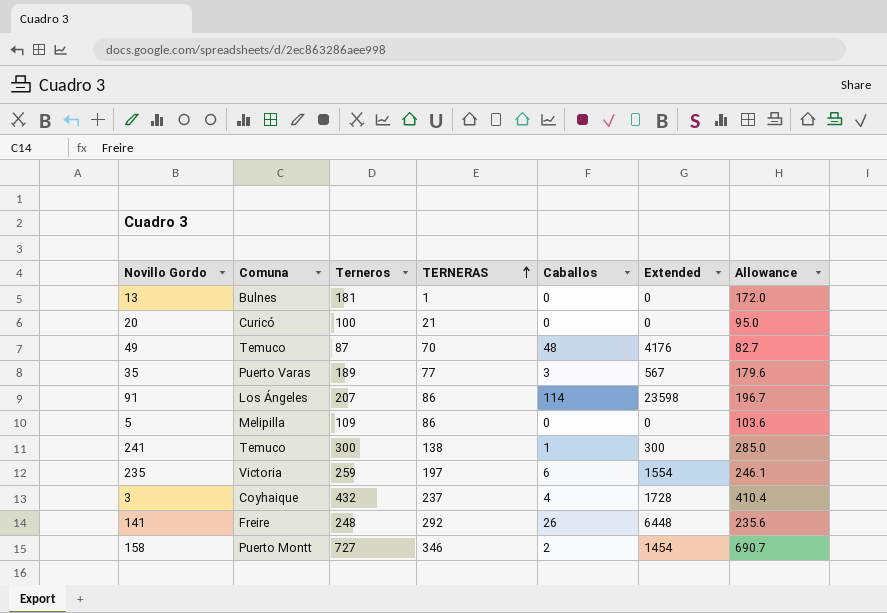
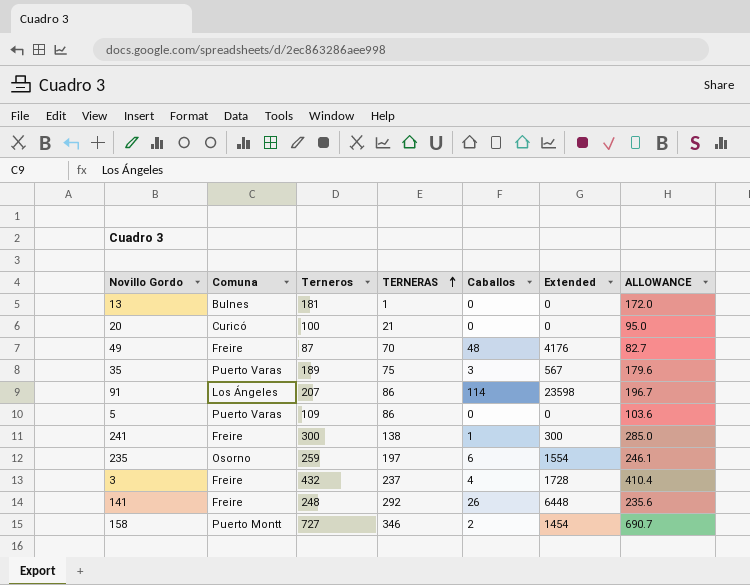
column name: Allowance -> ALLOWANCE
49 | Comuna: Temuco -> Freire
35 | TERNERAS: 77 -> 75
5 | Comuna: Melipilla -> Puerto Varas
241 | Comuna: Temuco -> Freire
235 | Comuna: Victoria -> Osorno
3 | Comuna: Coyhaique -> Freire

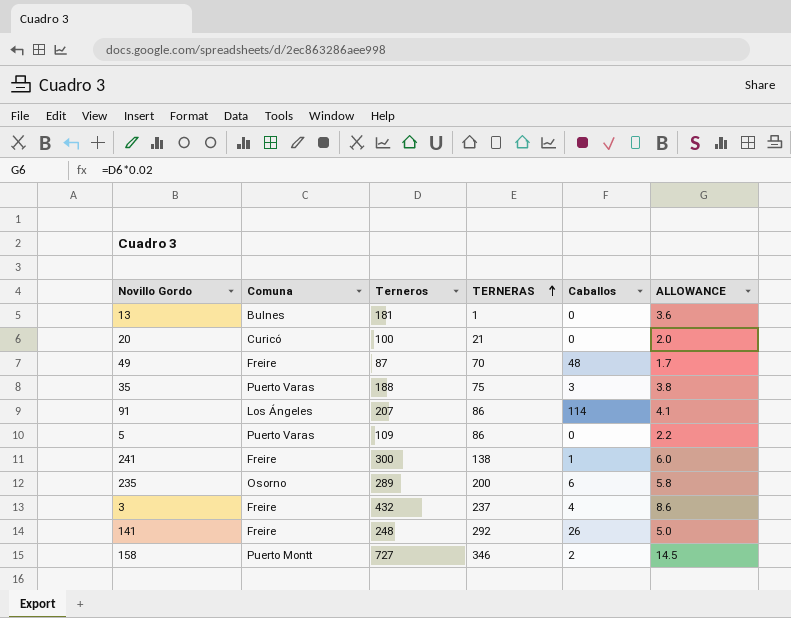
column Extended | formula: [Terneros] * [Caballos] -> none
column ALLOWANCE | formula: [Terneros] * 0.95 -> [Terneros] * 0.02
35 | Terneros: 189 -> 188
235 | Terneros: 259 -> 289
235 | TERNERAS: 197 -> 200

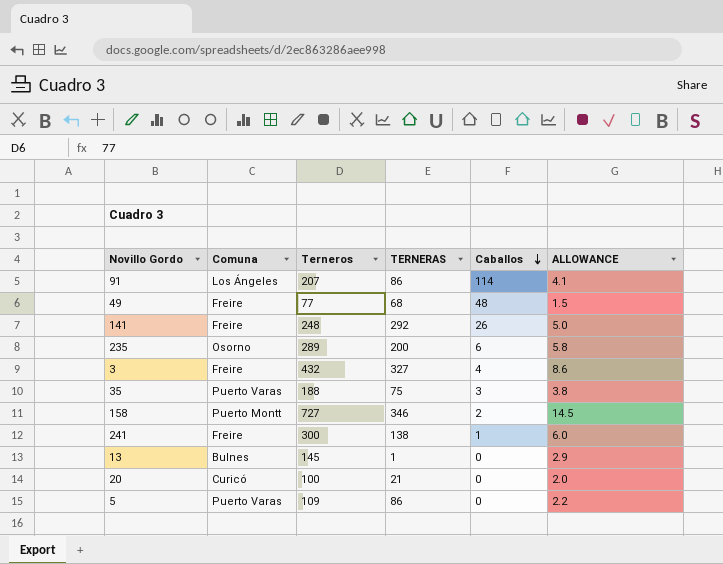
row order: TERNERAS ascending -> Caballos descending
49 | Terneros: 87 -> 77
49 | TERNERAS: 70 -> 68
49 | ALLOWANCE: 1.7 -> 1.5
3 | TERNERAS: 237 -> 327
13 | Terneros: 181 -> 145
13 | ALLOWANCE: 3.6 -> 2.9

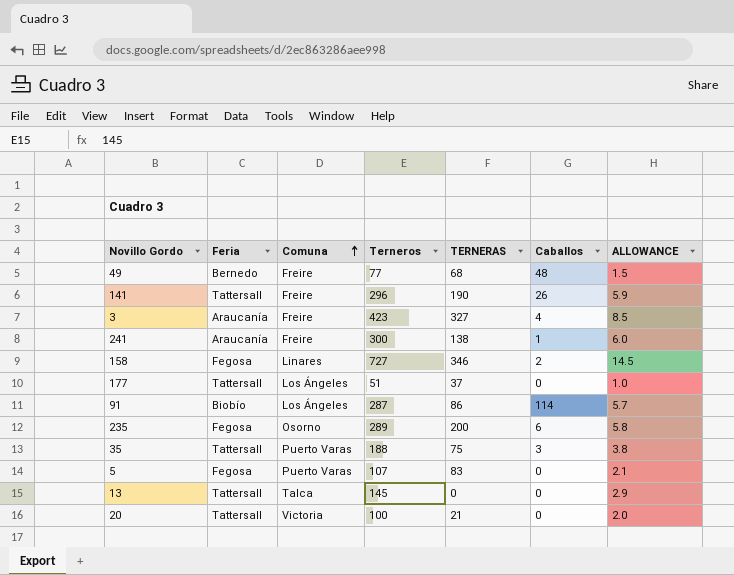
row order: Caballos descending -> Comuna ascending
column Feria | position: none -> 2
141 | Terneros: 248 -> 296
141 | TERNERAS: 292 -> 190
141 | ALLOWANCE: 5.0 -> 5.9
3 | Terneros: 432 -> 423
3 | ALLOWANCE: 8.6 -> 8.5
158 | Comuna: Puerto Montt -> Linares
row 177: none -> Tattersall | Los Ángeles | 51 | 37 | 0 | 1.0
91 | Terneros: 207 -> 287
91 | ALLOWANCE: 4.1 -> 5.7
5 | Terneros: 109 -> 107
5 | TERNERAS: 86 -> 83
5 | ALLOWANCE: 2.2 -> 2.1
13 | Comuna: Bulnes -> Talca
13 | TERNERAS: 1 -> 0
20 | Comuna: Curicó -> Victoria

